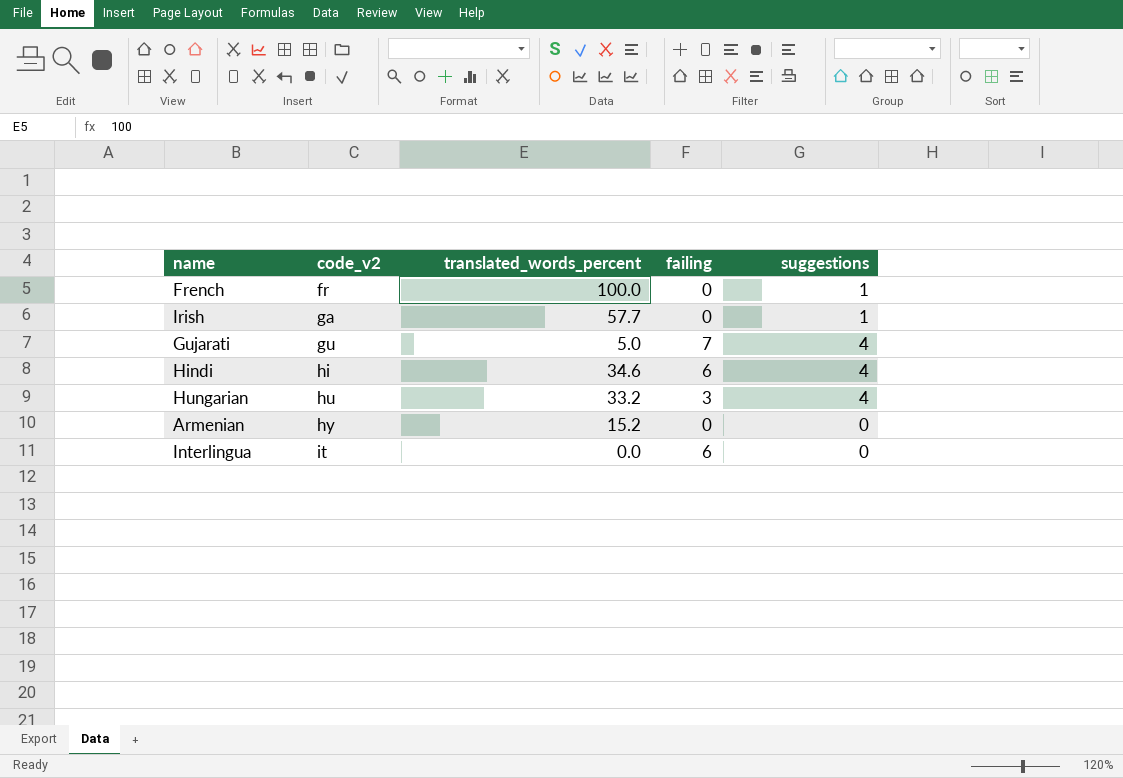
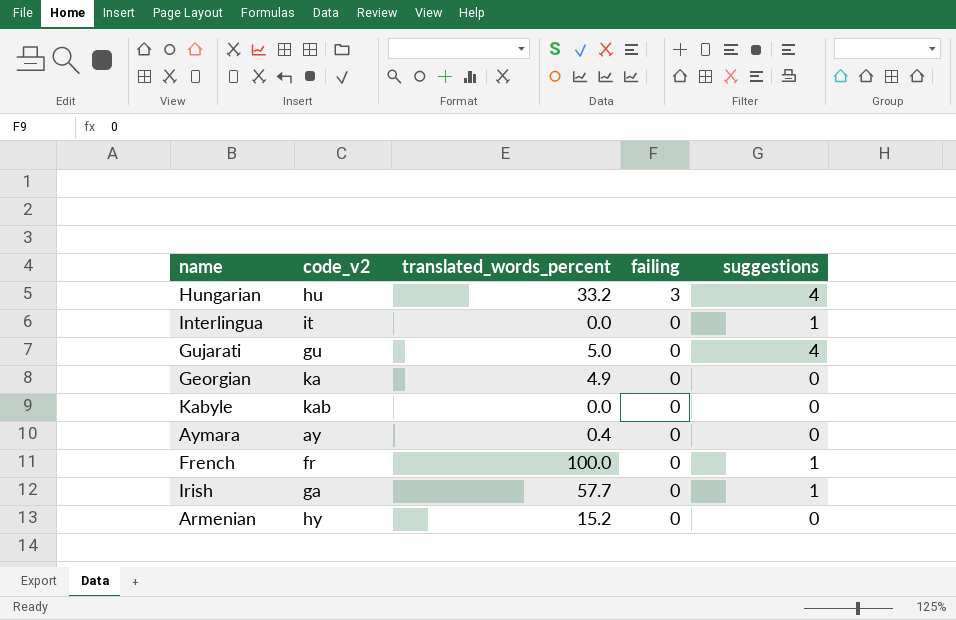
row order: code_v2 ascending -> failing descending
row Hindi: hi | 34.6 | 6 | 4 -> none
Interlingua | failing: 6 -> 0
Interlingua | suggestions: 0 -> 1
Gujarati | failing: 7 -> 0
row Georgian: none -> ka | 4.9 | 0 | 0
row Kabyle: none -> kab | 0.0 | 0 | 0
row Aymara: none -> ay | 0.4 | 0 | 0

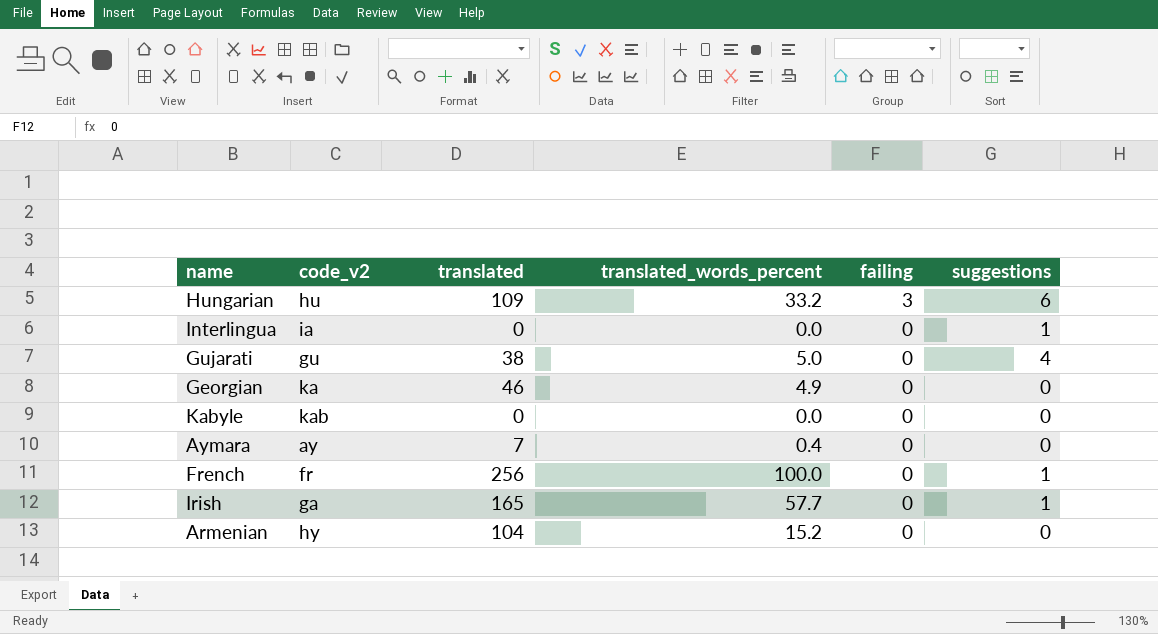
column translated | position: none -> 3
Hungarian | suggestions: 4 -> 6
Interlingua | code_v2: it -> ia

